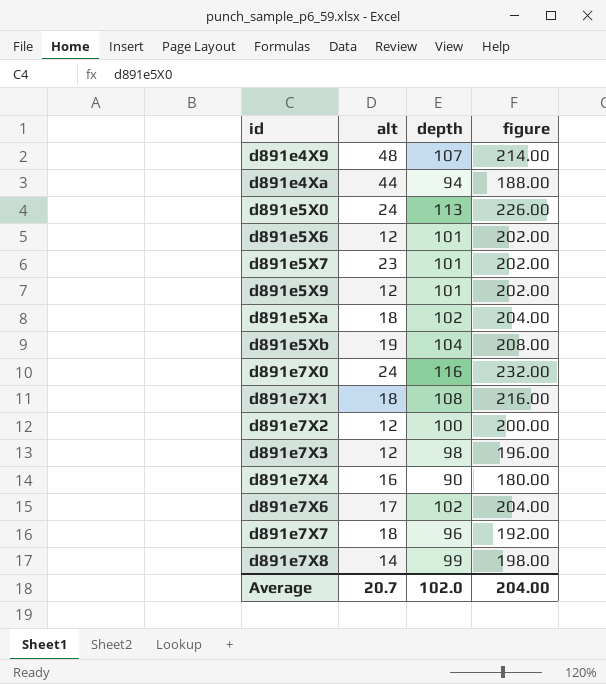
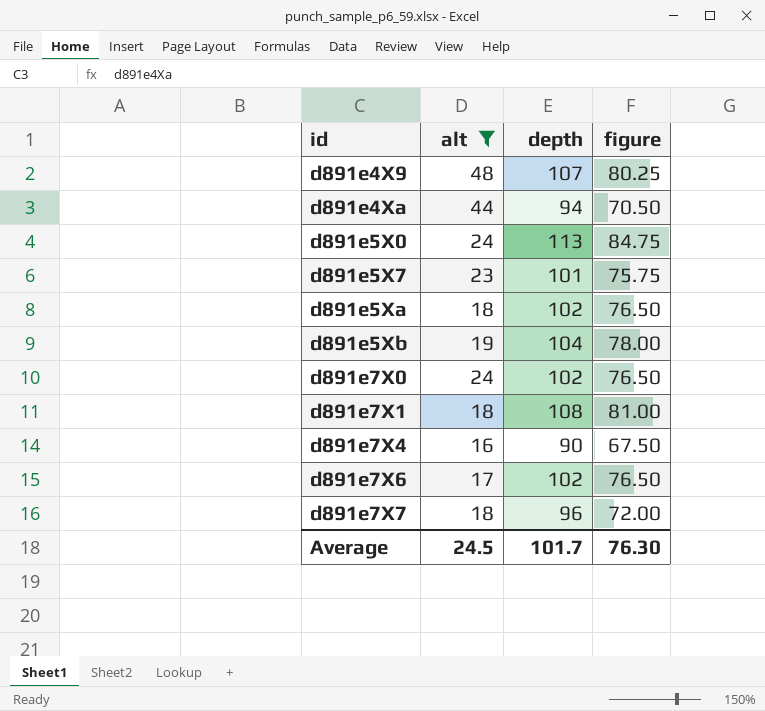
filter: none -> alt >= 16
column figure | formula: [depth] * 2 -> [depth] * 0.75
d891e7X0 | depth: 116 -> 102
Average | alt: 20.7 -> 24.5
Average | depth: 102.0 -> 101.7
Average | figure: 204.00 -> 76.30

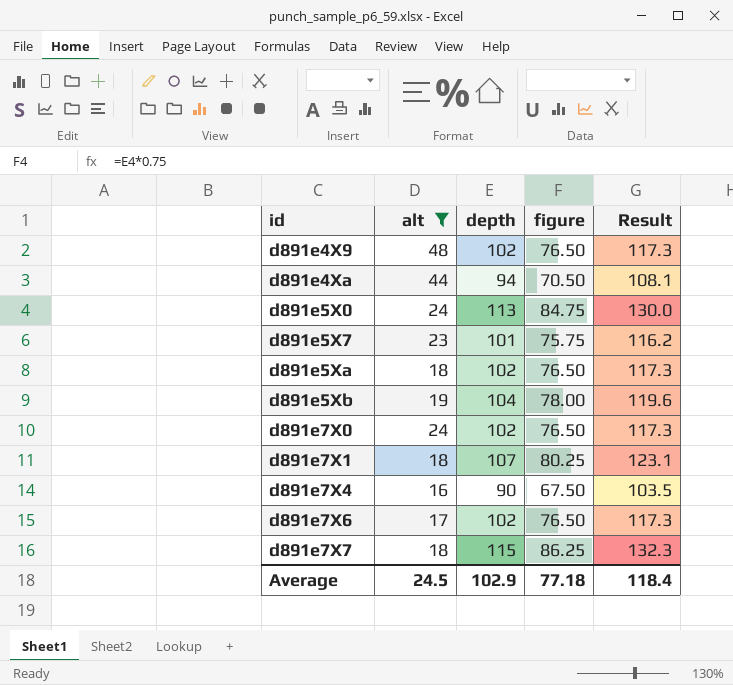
column Result | formula: none -> [depth] * 1.15
d891e4X9 | depth: 107 -> 102
d891e4X9 | figure: 80.25 -> 76.50
d891e7X1 | depth: 108 -> 107
d891e7X1 | figure: 81.00 -> 80.25
d891e7X7 | depth: 96 -> 115
d891e7X7 | figure: 72.00 -> 86.25
Average | depth: 101.7 -> 102.9
Average | figure: 76.30 -> 77.18

